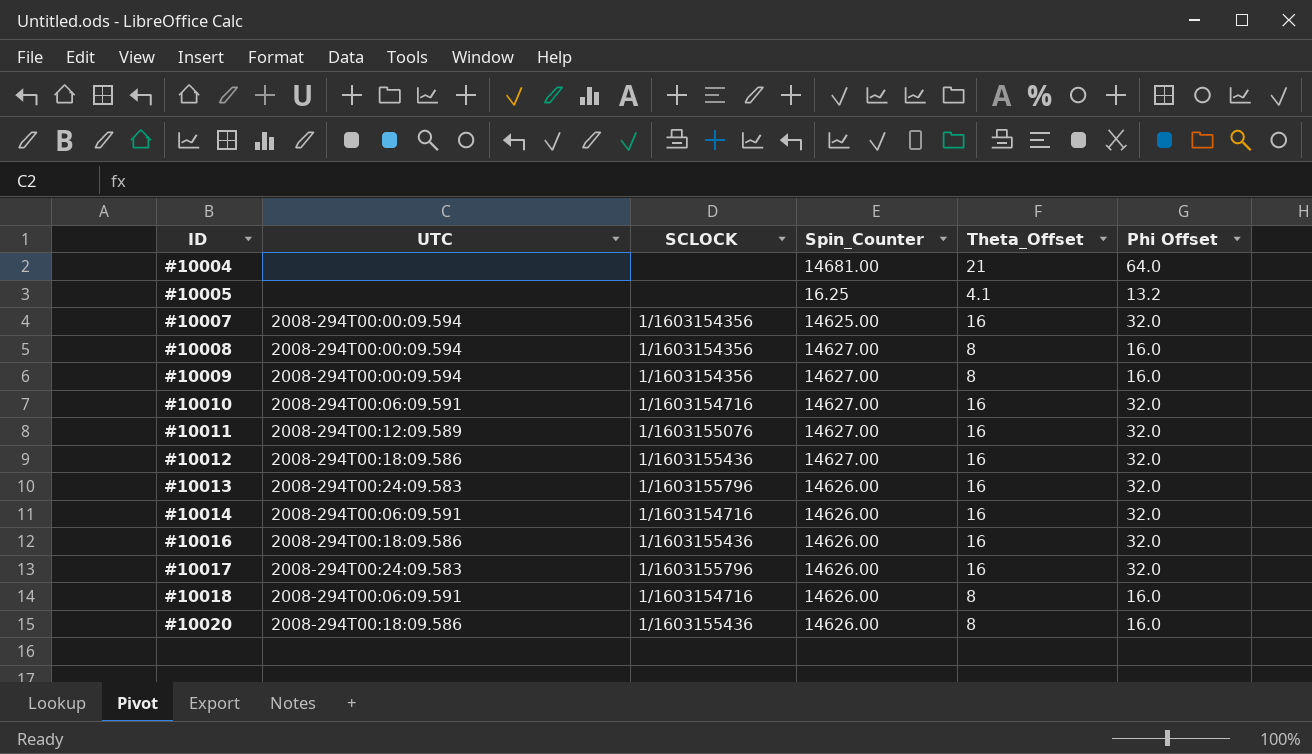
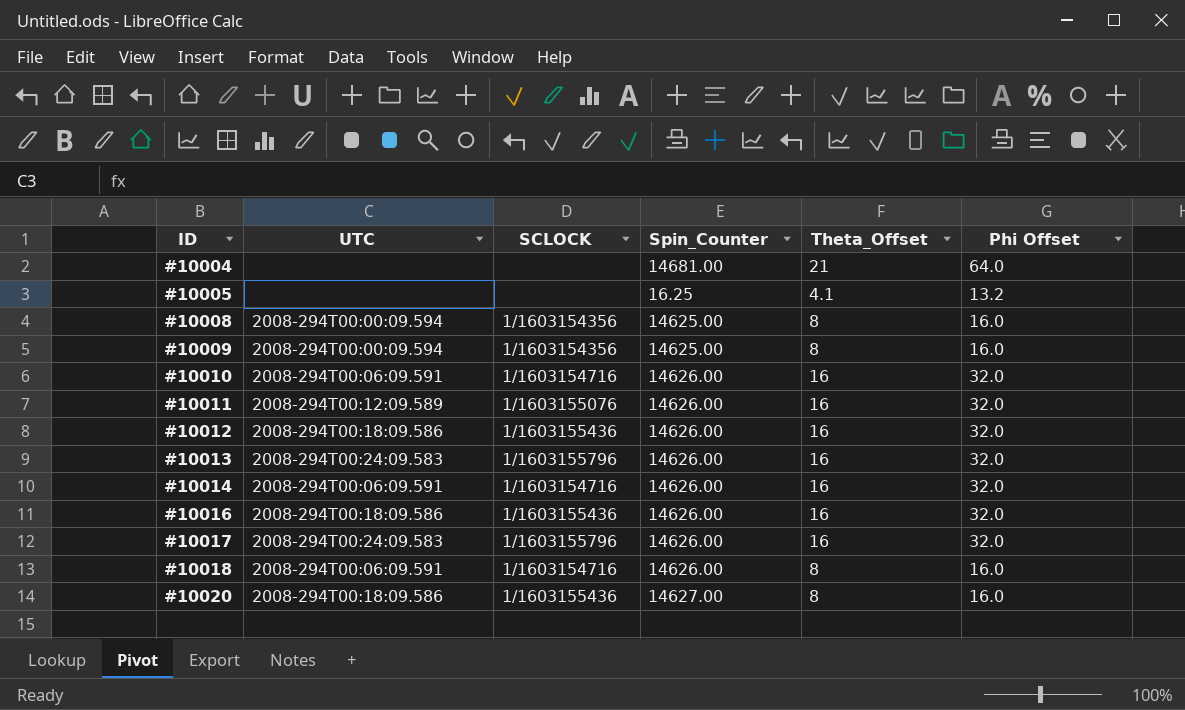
row #10007: 2008-294T00:00:09.594 | 1/1603154356 | 14625.00 | 16 | 32.0 -> none
#10008 | Spin_Counter: 14627.00 -> 14625.00
#10009 | Spin_Counter: 14627.00 -> 14625.00
#10010 | Spin_Counter: 14627.00 -> 14626.00
#10011 | Spin_Counter: 14627.00 -> 14626.00
#10012 | Spin_Counter: 14627.00 -> 14626.00
#10020 | Spin_Counter: 14626.00 -> 14627.00

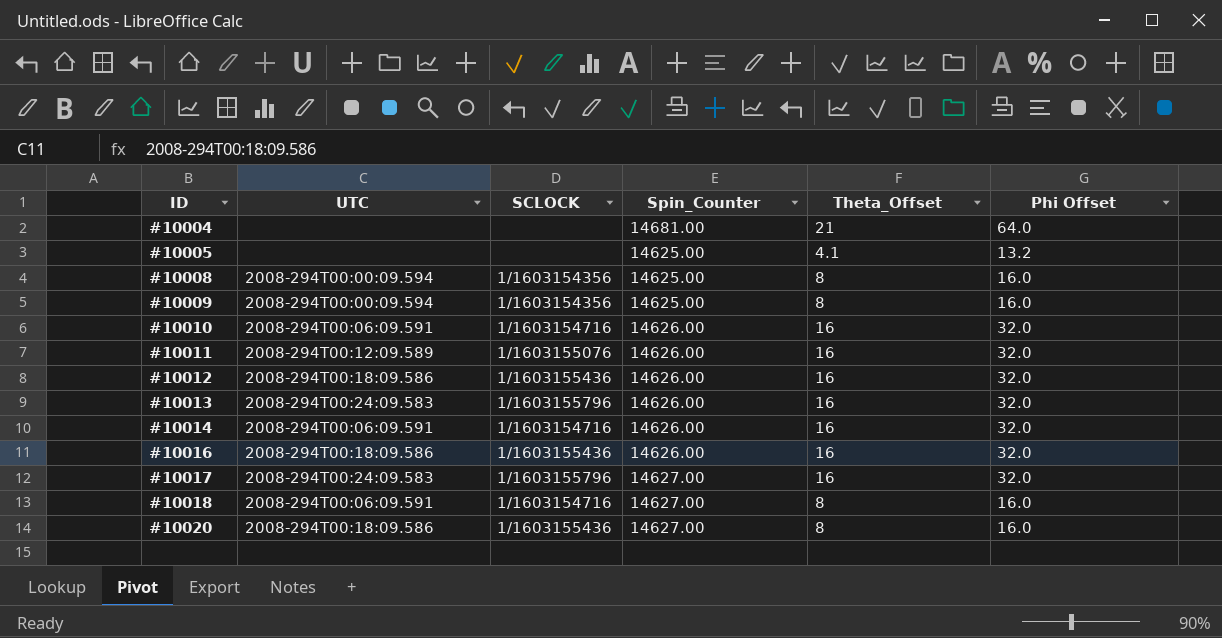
#10005 | Spin_Counter: 16.25 -> 14625.00
#10017 | Spin_Counter: 14626.00 -> 14627.00
#10018 | Spin_Counter: 14626.00 -> 14627.00

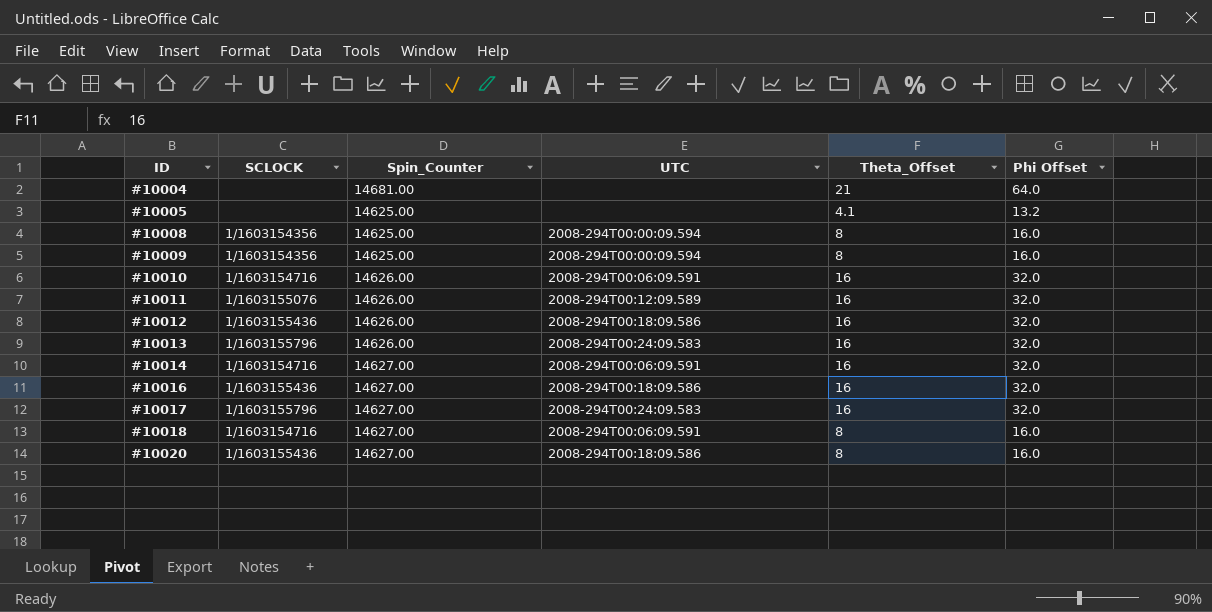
column UTC | position: 2 -> 4
#10014 | Spin_Counter: 14626.00 -> 14627.00
#10016 | Spin_Counter: 14626.00 -> 14627.00

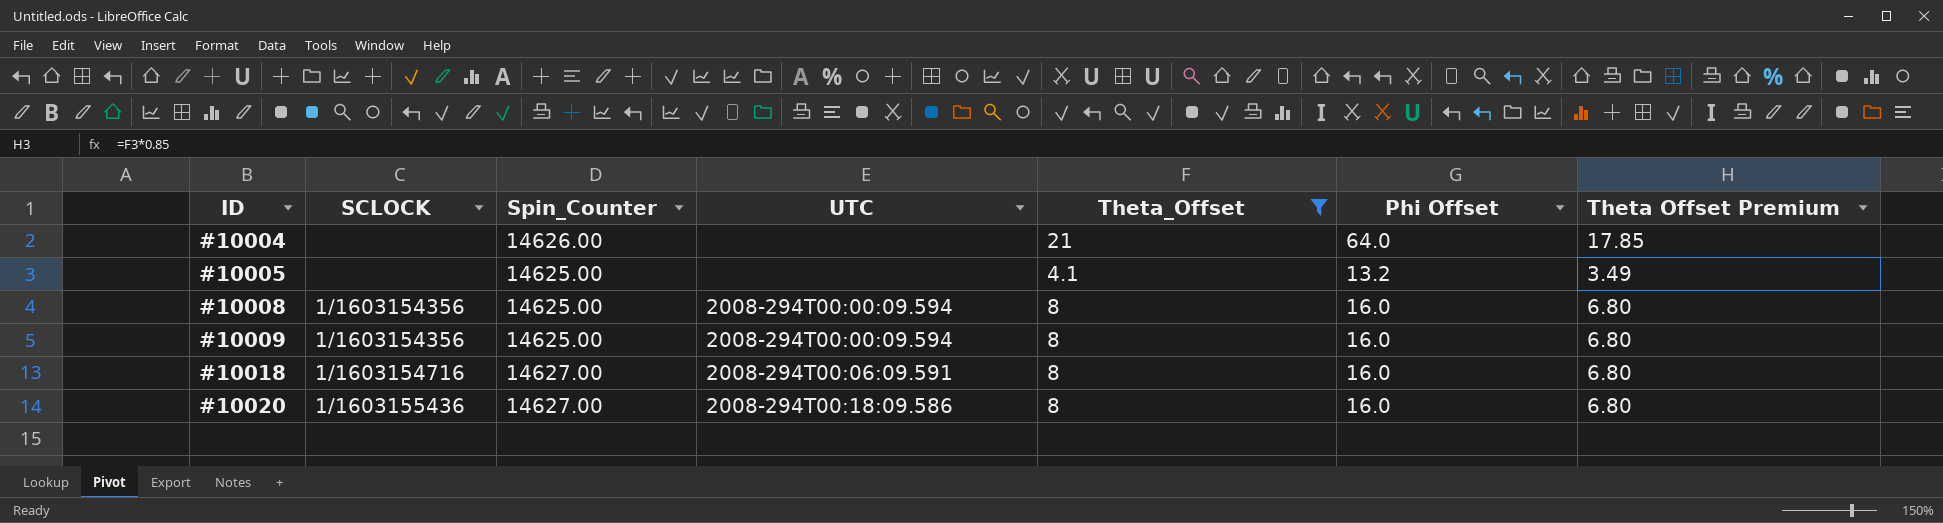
filter: none -> Theta_Offset != 16
column Theta Offset Premium | formula: none -> [Theta_Offset] * 0.85
#10004 | Spin_Counter: 14681.00 -> 14626.00

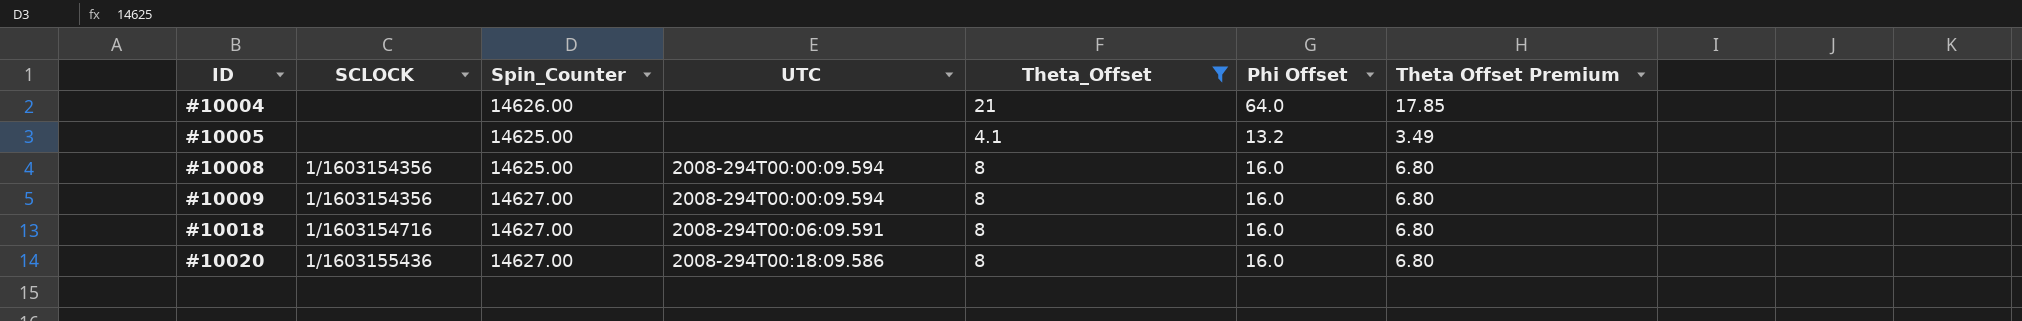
#10009 | Spin_Counter: 14625.00 -> 14627.00

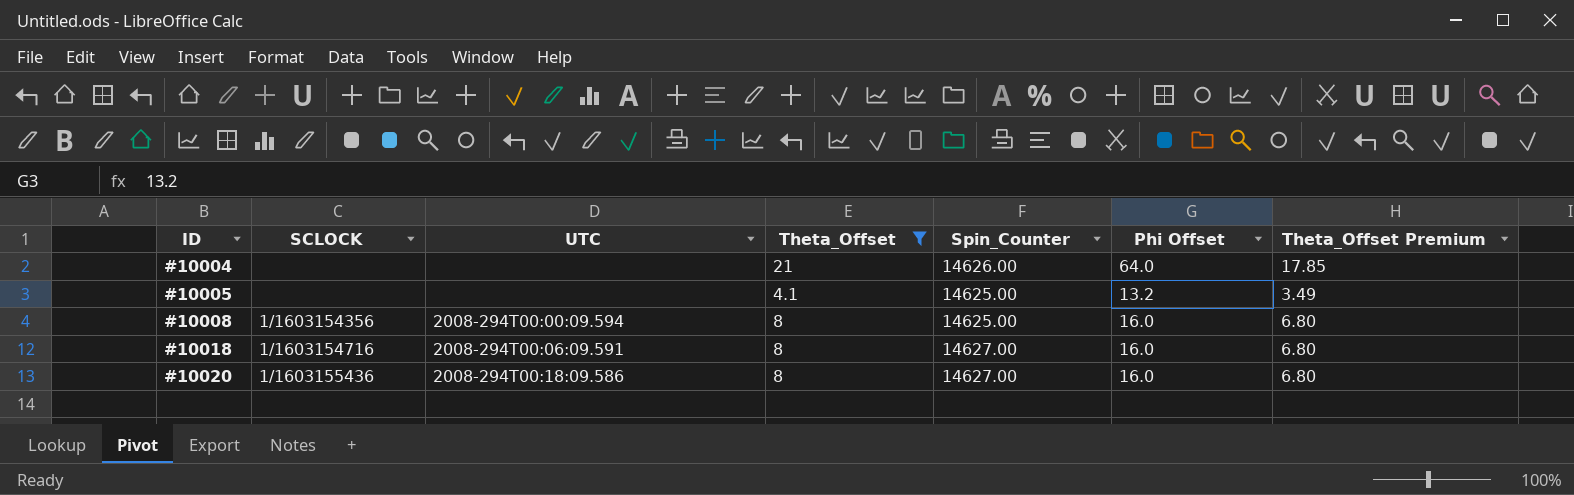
column Spin_Counter | position: 3 -> 5
column name: Theta Offset Premium -> Theta_Offset Premium
row #10009: 1/1603154356 | 14627.00 | 2008-294T00:00:09.594 | 8 | 16.0 | 6.80 -> none

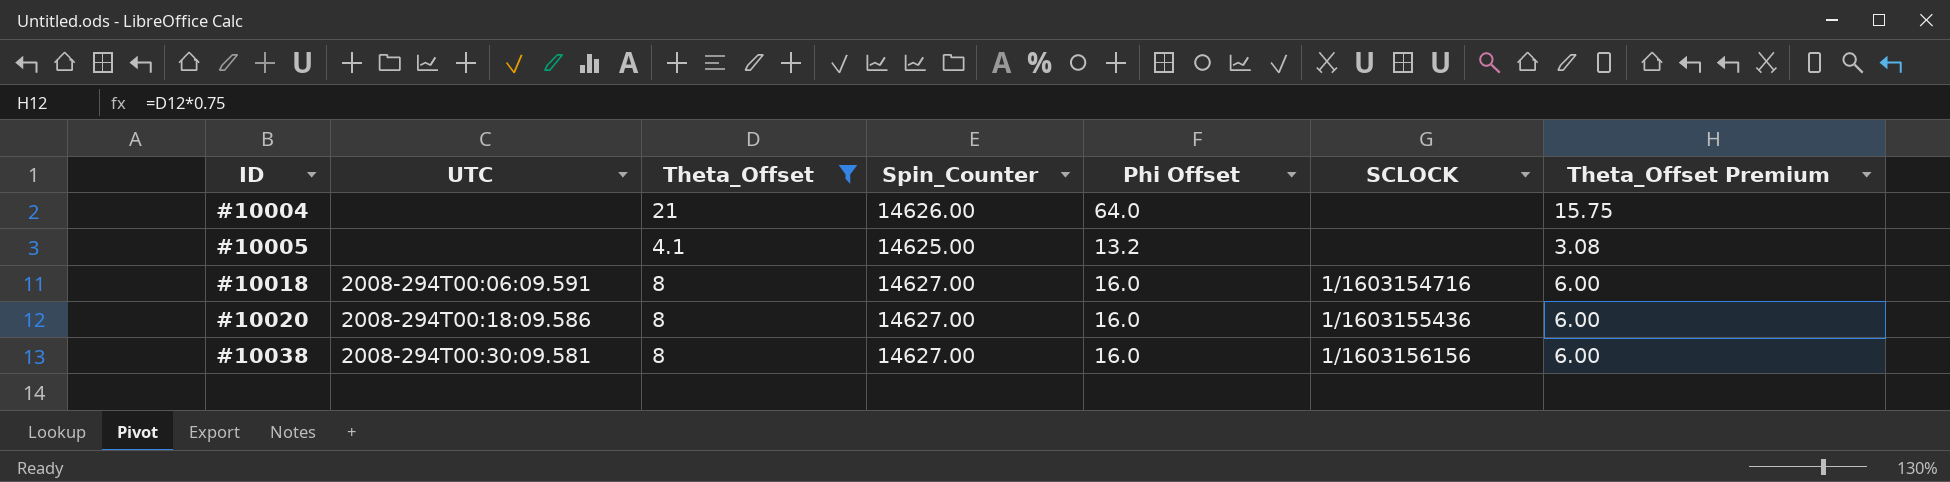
column SCLOCK | position: 2 -> 6
column Theta_Offset Premium | formula: [Theta_Offset] * 0.85 -> [Theta_Offset] * 0.75
row #10008: 1/1603154356 | 2008-294T00:00:09.594 | 8 | 14625.00 | 16.0 | 6.80 -> none
row #10038: none -> 2008-294T00:30:09.581 | 8 | 14627.00 | 16.0 | 1/1603156156 | 6.00

